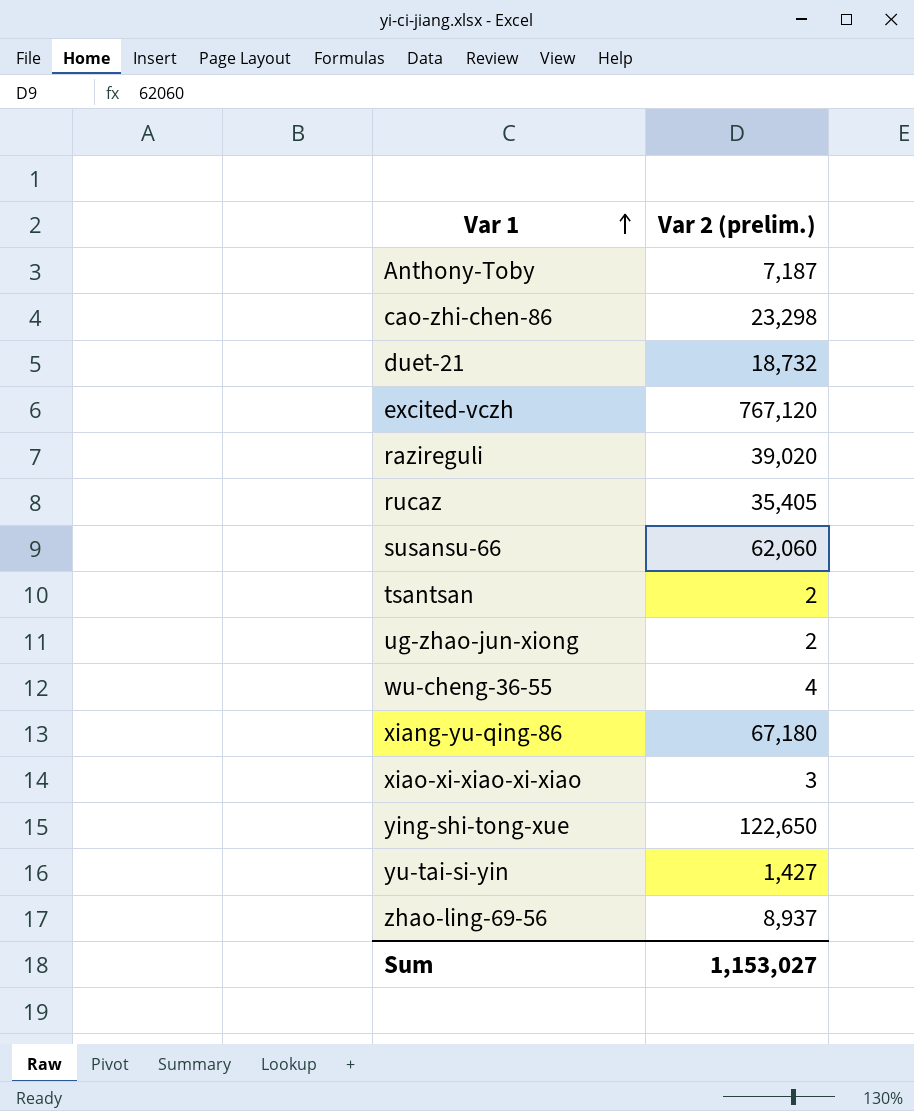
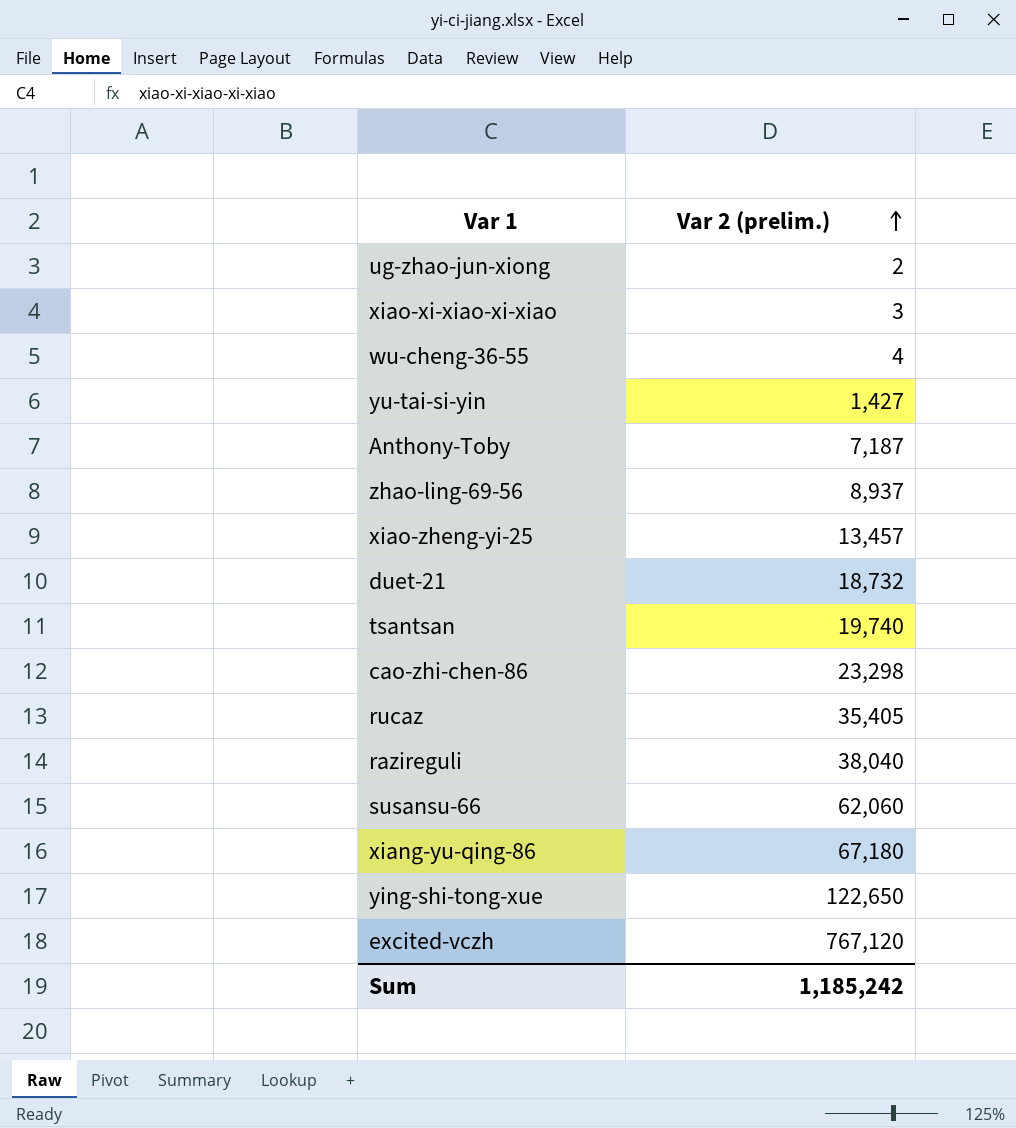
row order: Var 1 ascending -> Var 2 (prelim.) ascending
row xiao-zheng-yi-25: none -> 13,457
tsantsan | Var 2 (prelim.): 2 -> 19,740
razireguli | Var 2 (prelim.): 39,020 -> 38,040
Sum | Var 2 (prelim.): 1,153,027 -> 1,185,242

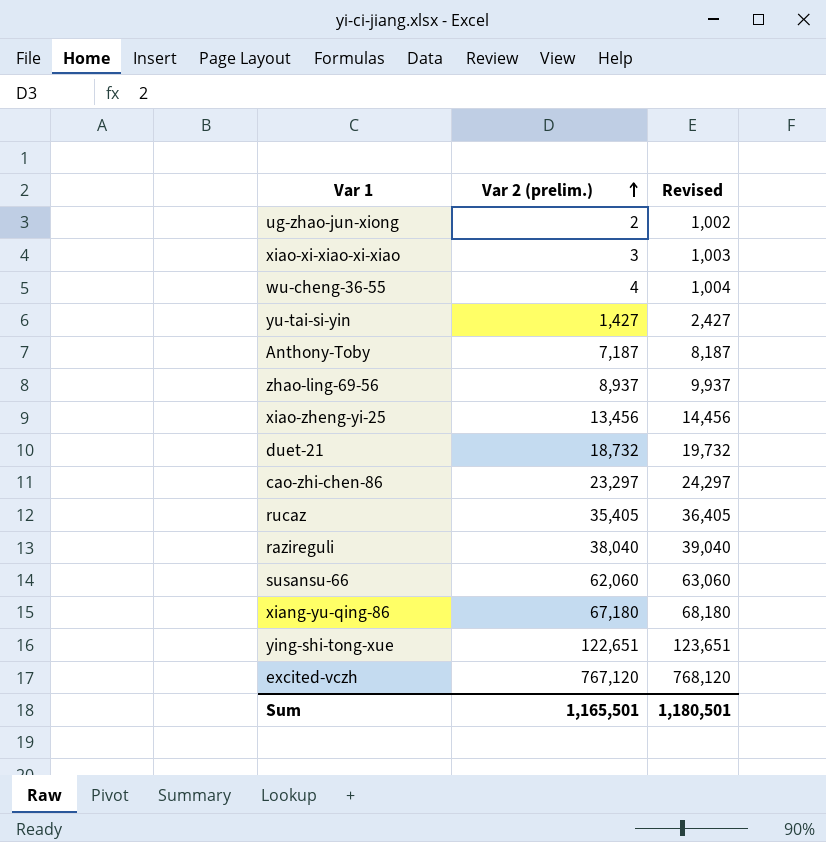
column Revised | formula: none -> [Var 2 (prelim.)] + 1000
row tsantsan: 19,740 -> none
xiao-zheng-yi-25 | Var 2 (prelim.): 13,457 -> 13,456
cao-zhi-chen-86 | Var 2 (prelim.): 23,298 -> 23,297
ying-shi-tong-xue | Var 2 (prelim.): 122,650 -> 122,651
Sum | Var 2 (prelim.): 1,185,242 -> 1,165,501

